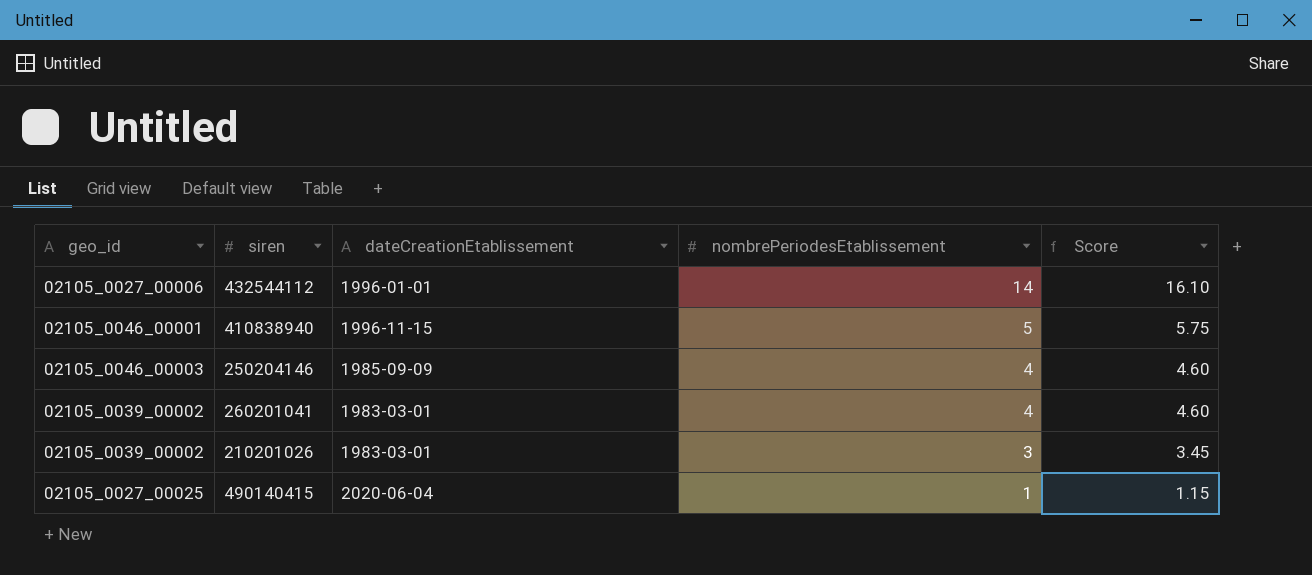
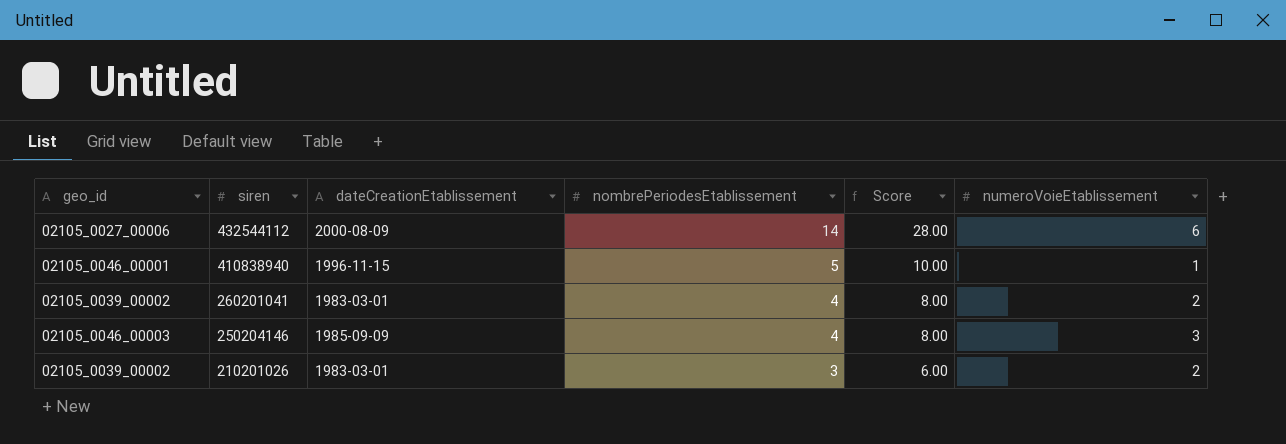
row order: nombrePeriodesEtablissement descending -> siren descending
column Score | formula: [nombrePeriodesEtablissement] * 1.15 -> [nombrePeriodesEtablissement] * 2
column numeroVoieEtablissement | position: none -> 6
row 490140415: 02105_0027_00025 | 2020-06-04 | 1 | 1.15 -> none
432544112 | dateCreationEtablissement: 1996-01-01 -> 2000-08-09

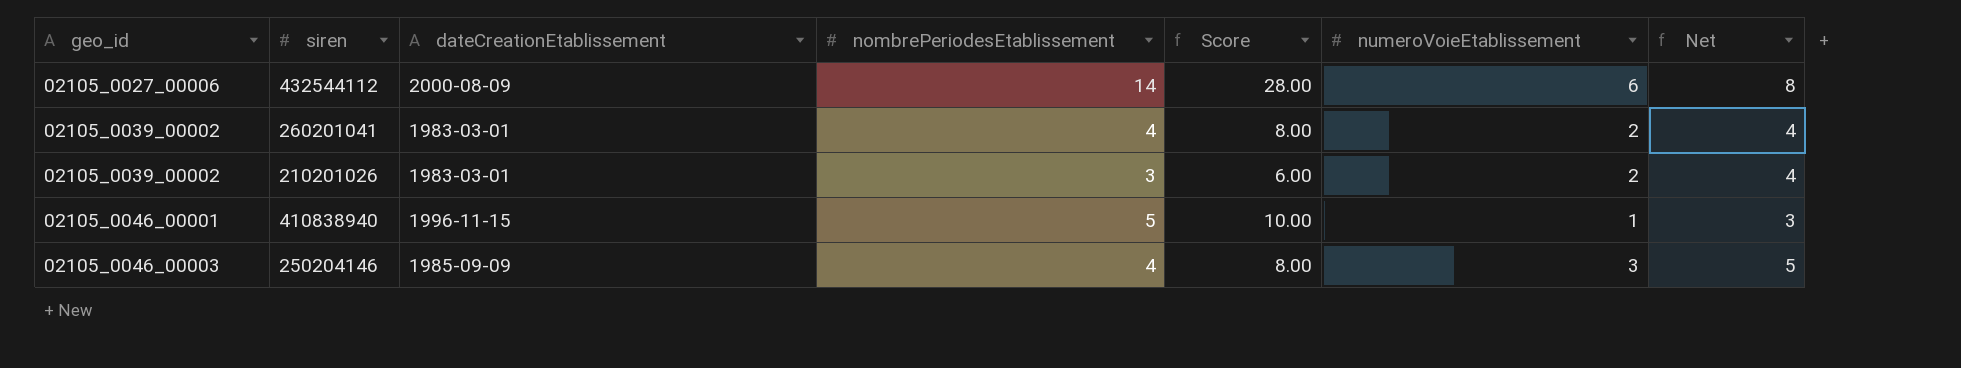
row order: siren descending -> geo_id ascending
column Net | formula: none -> [numeroVoieEtablissement] + 2

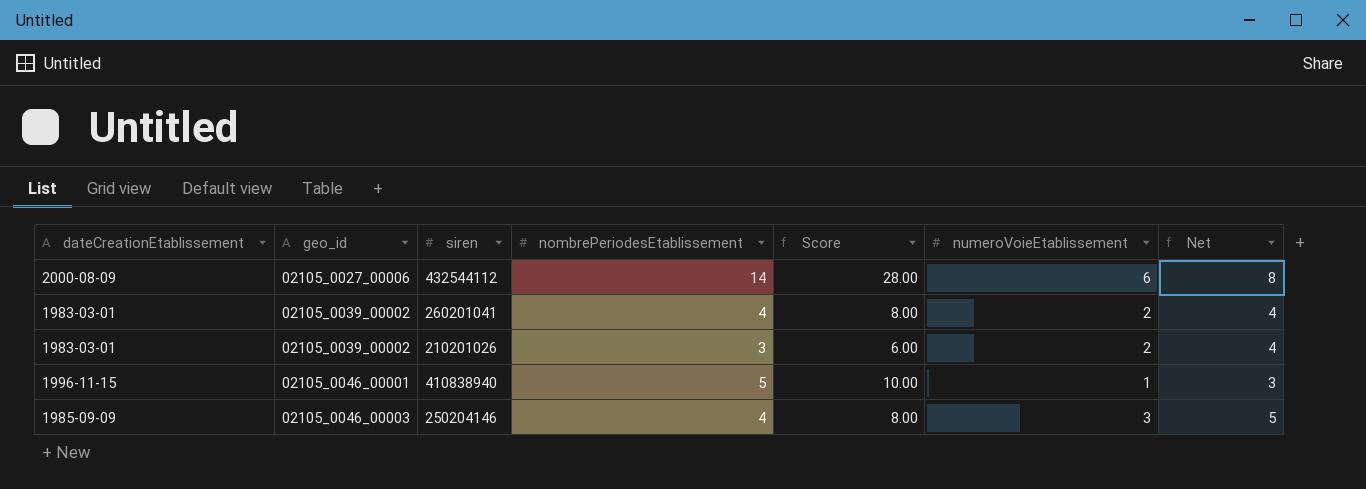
column dateCreationEtablissement | position: 3 -> 1

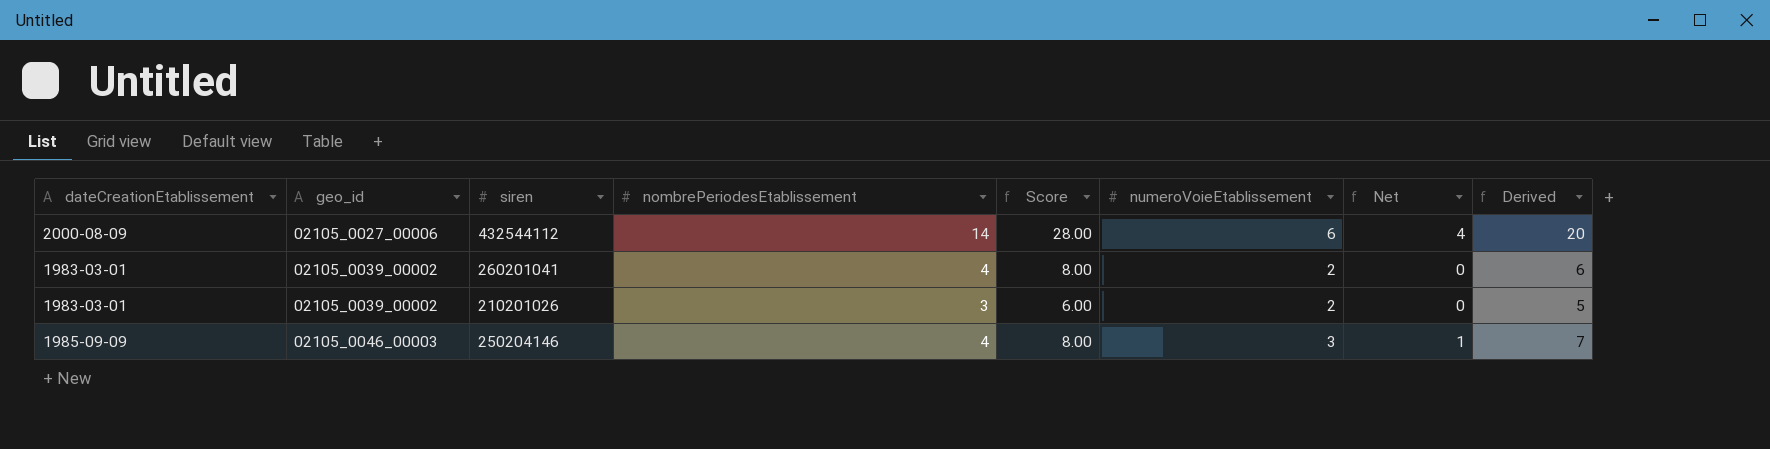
column Net | formula: [numeroVoieEtablissement] + 2 -> [numeroVoieEtablissement] - 2
column Derived | formula: none -> [nombrePeriodesEtablissement] + [numeroVoieEtablissement]
row 410838940: 1996-11-15 | 02105_0046_00001 | 5 | 10.00 | 1 | 3 -> none

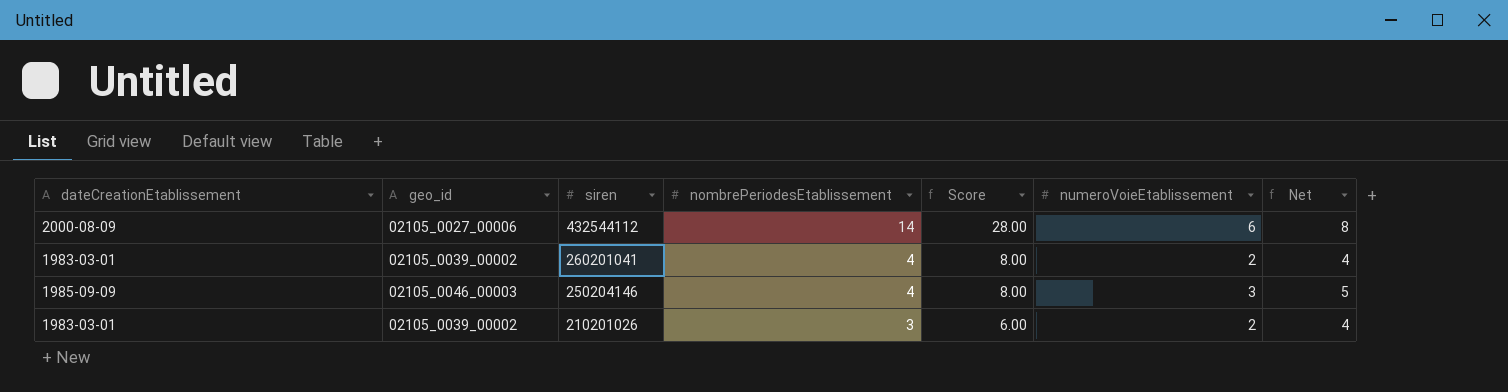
row order: geo_id ascending -> siren descending
column Derived | formula: [nombrePeriodesEtablissement] + [numeroVoieEtablissement] -> none
column Net | formula: [numeroVoieEtablissement] - 2 -> [numeroVoieEtablissement] + 2

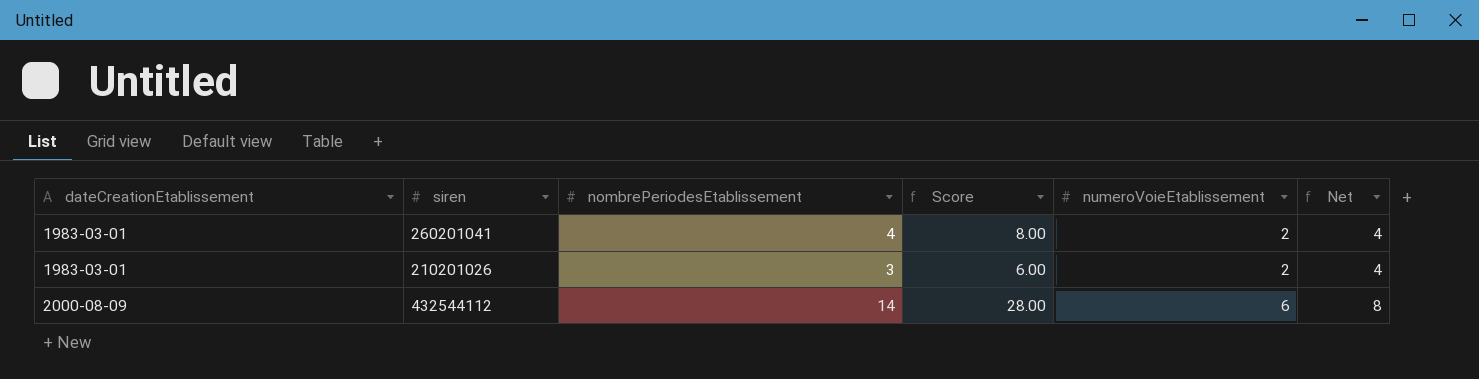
row order: siren descending -> dateCreationEtablissement ascending
column geo_id | position: 2 -> none
row 250204146: 1985-09-09 | 02105_0046_00003 | 4 | 8.00 | 3 | 5 -> none

